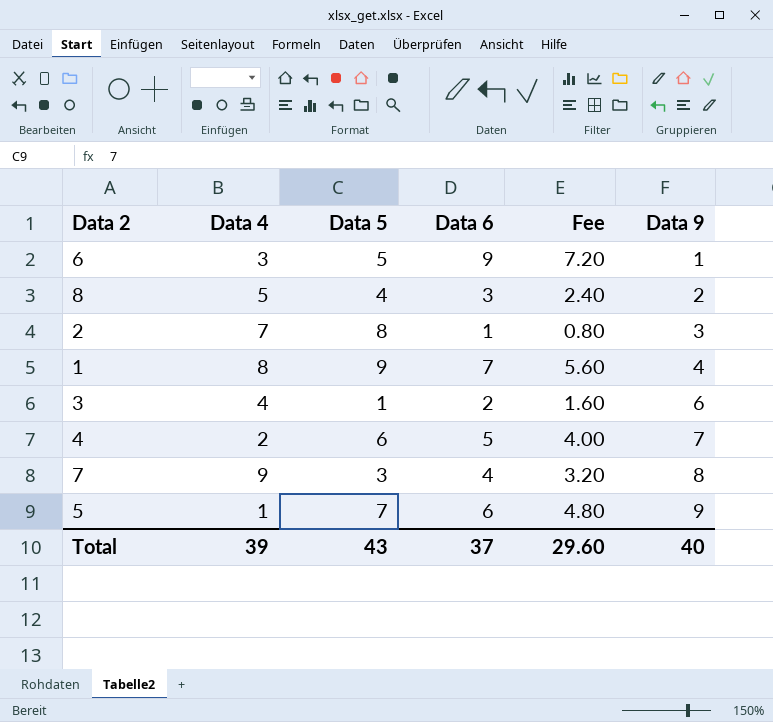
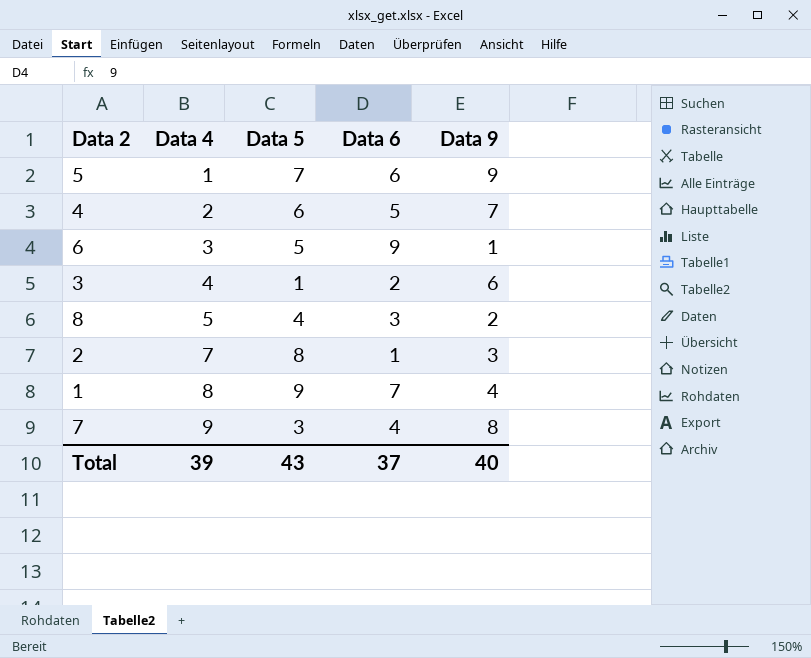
row order: Data 9 ascending -> Data 4 ascending
column Fee | formula: [Data 6] * 0.8 -> none

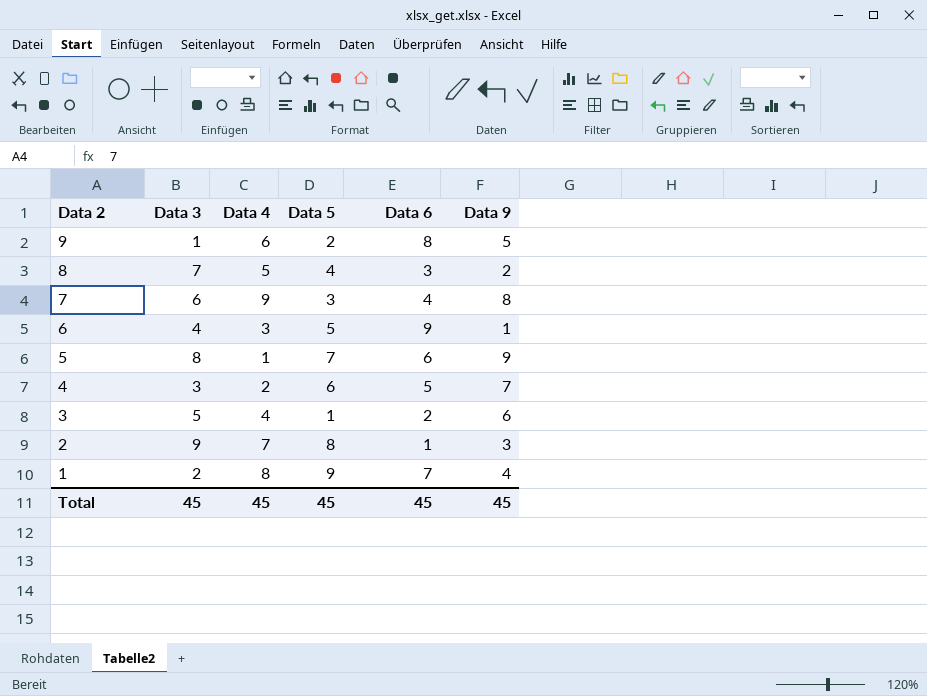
row order: Data 4 ascending -> Data 2 descending
column Data 3 | position: none -> 2
row 9: none -> 1 | 6 | 2 | 8 | 5
Total | Data 4: 39 -> 45
Total | Data 5: 43 -> 45
Total | Data 6: 37 -> 45
Total | Data 9: 40 -> 45

